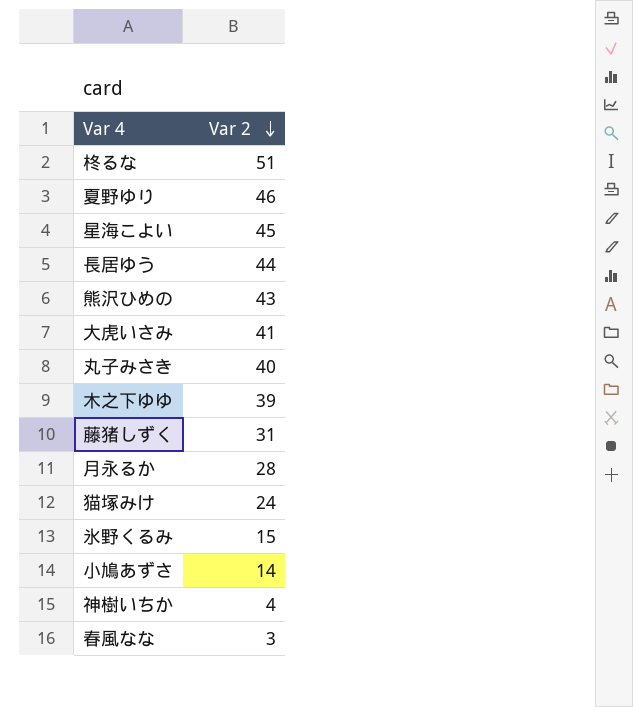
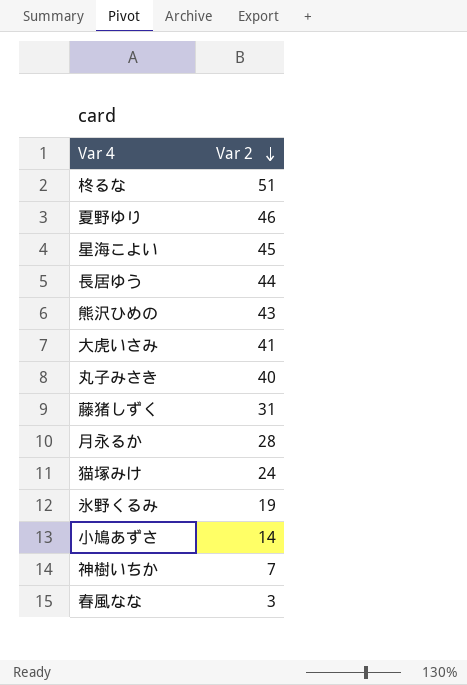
row 木之下ゆゆ: 39 -> none
氷野くるみ | Var 2: 15 -> 19
神樹いちか | Var 2: 4 -> 7

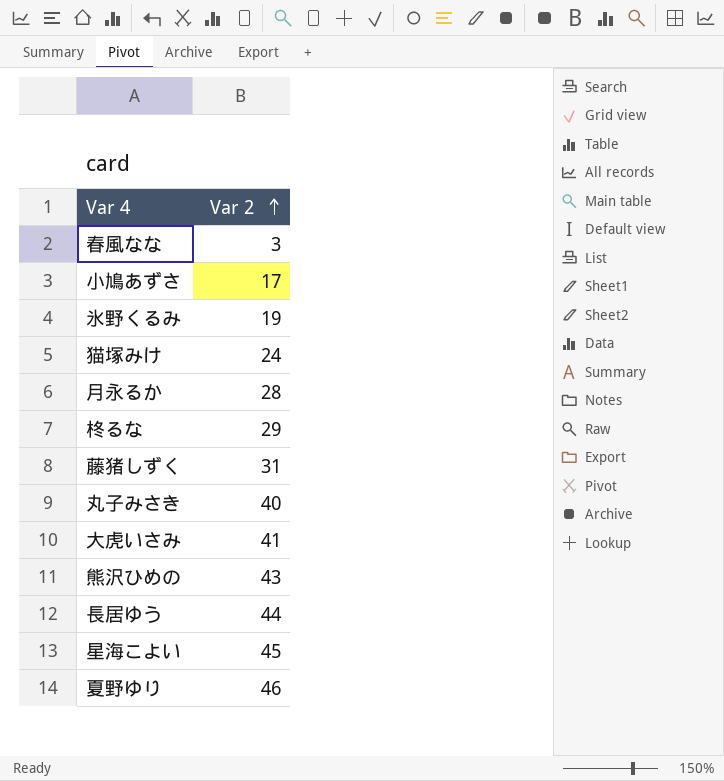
row order: Var 2 descending -> Var 2 ascending
row 神樹いちか: 7 -> none
小鳩あずさ | Var 2: 14 -> 17
柊るな | Var 2: 51 -> 29

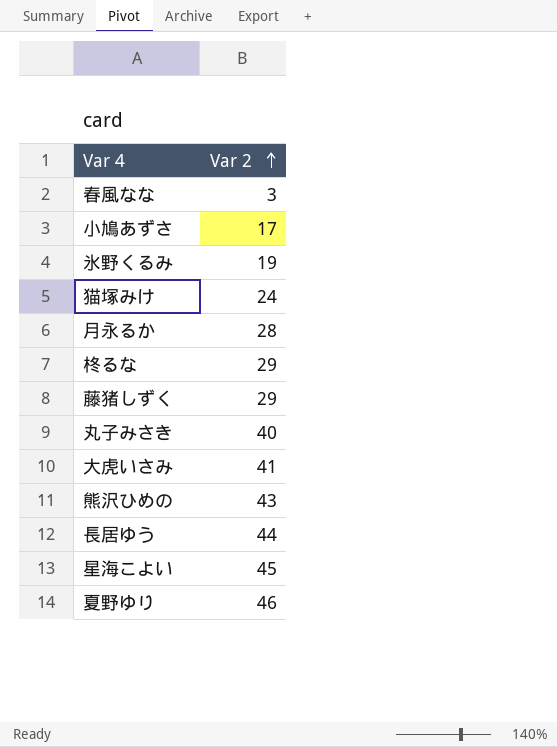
藤猪しずく | Var 2: 31 -> 29

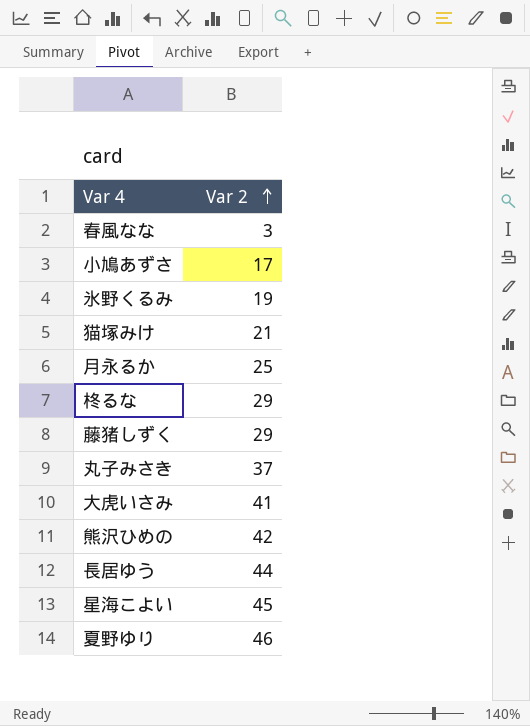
猫塚みけ | Var 2: 24 -> 21
月永るか | Var 2: 28 -> 25
丸子みさき | Var 2: 40 -> 37
熊沢ひめの | Var 2: 43 -> 42

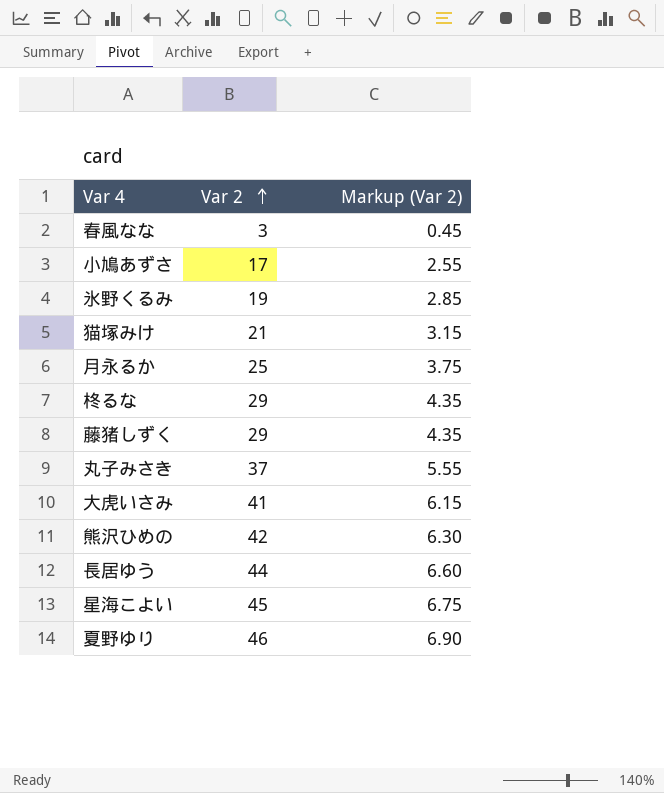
column Markup (Var 2) | formula: none -> [Var 2] * 0.15

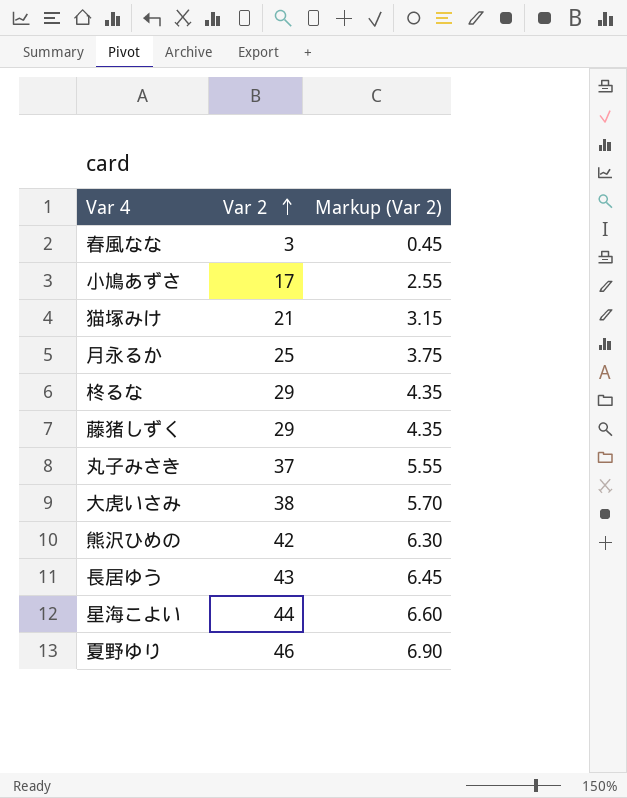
row 氷野くるみ: 19 | 2.85 -> none
大虎いさみ | Var 2: 41 -> 38
大虎いさみ | Markup (Var 2): 6.15 -> 5.70
長居ゆう | Var 2: 44 -> 43
長居ゆう | Markup (Var 2): 6.60 -> 6.45
星海こよい | Var 2: 45 -> 44
星海こよい | Markup (Var 2): 6.75 -> 6.60

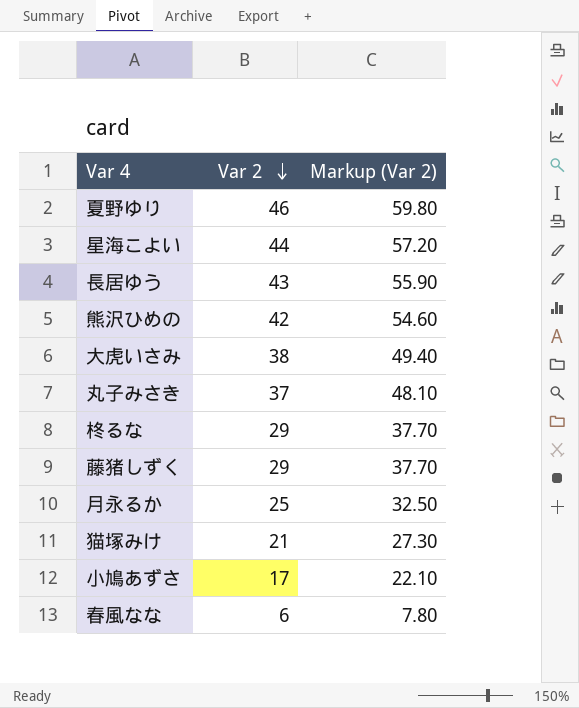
row order: Var 2 ascending -> Var 2 descending
column Markup (Var 2) | formula: [Var 2] * 0.15 -> [Var 2] * 1.3
春風なな | Var 2: 3 -> 6

